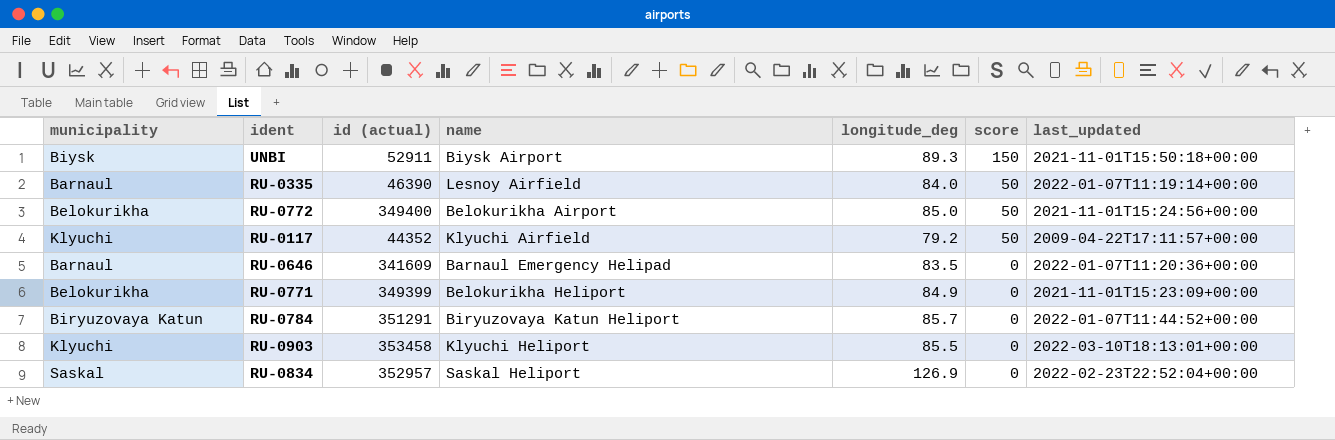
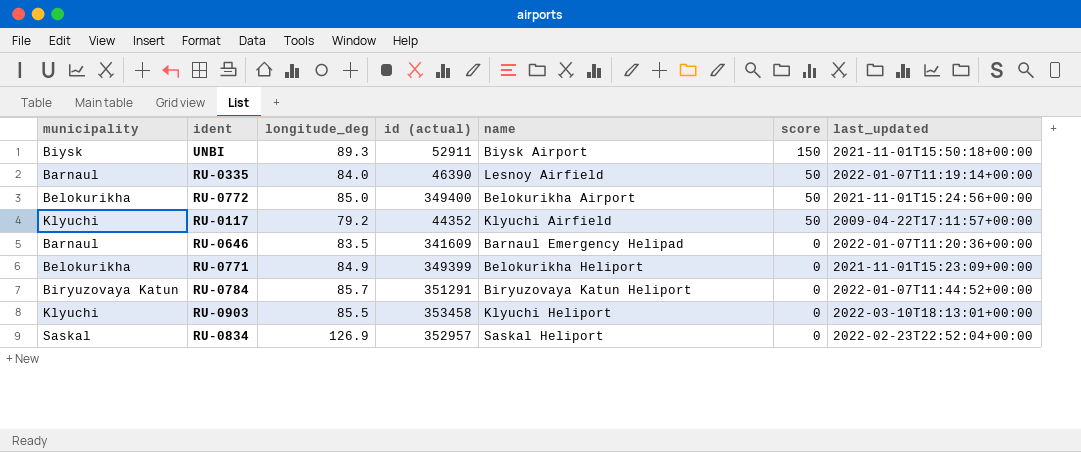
column longitude_deg | position: 5 -> 3

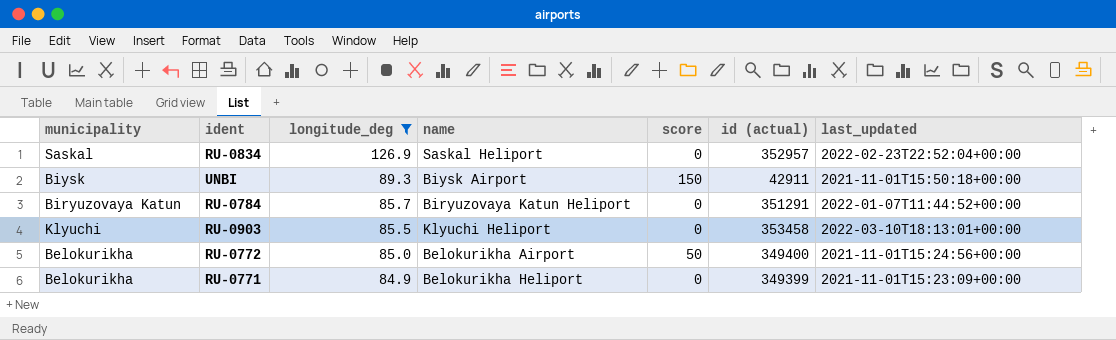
filter: none -> longitude_deg >= 84.9
row order: score descending -> longitude_deg descending
column id (actual) | position: 4 -> 6
UNBI | id (actual): 52911 -> 42911

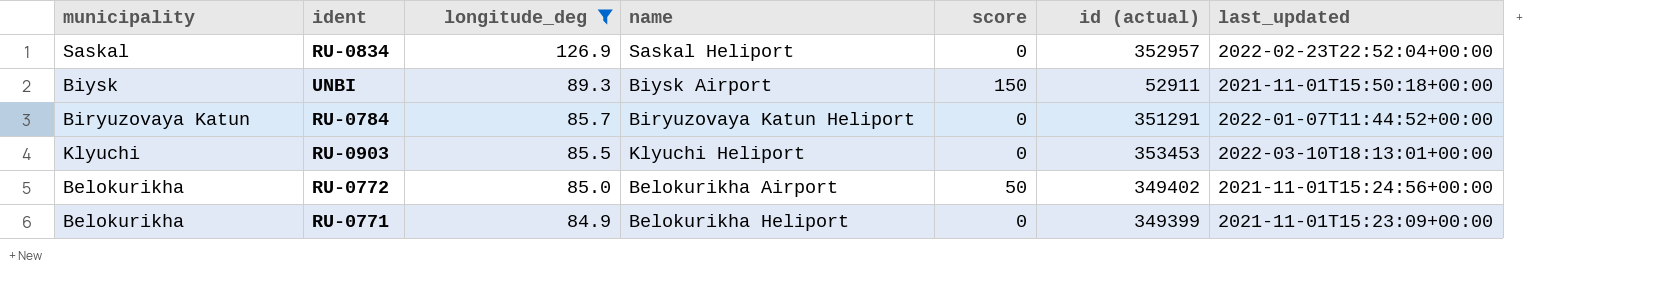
UNBI | id (actual): 42911 -> 52911
RU-0903 | id (actual): 353458 -> 353453
RU-0772 | id (actual): 349400 -> 349402

